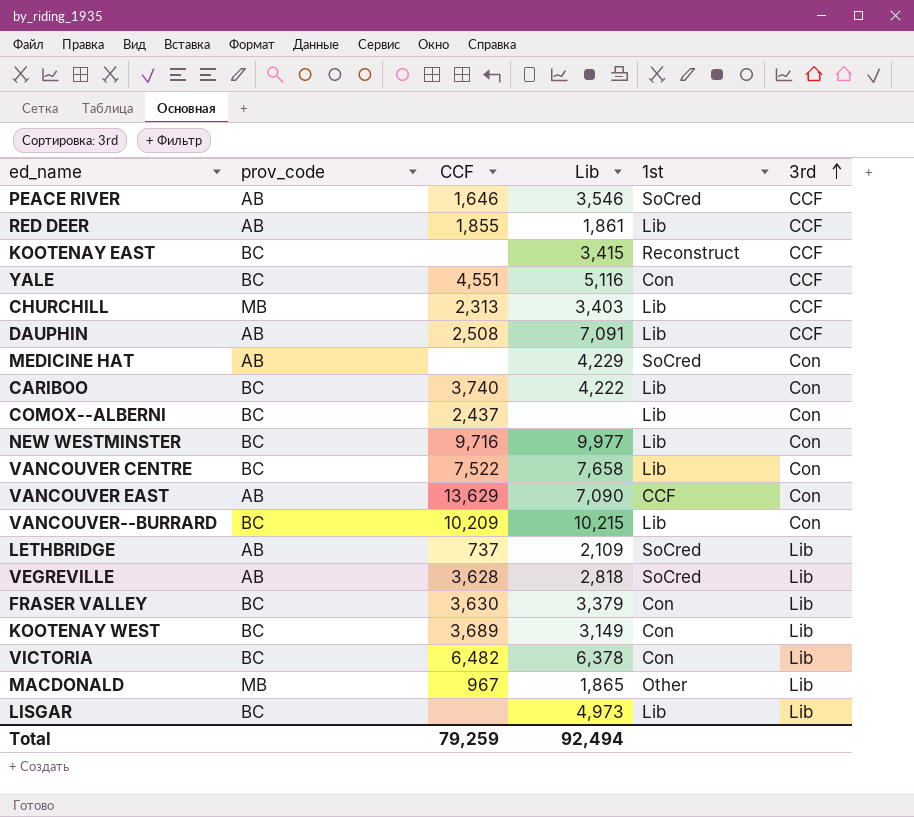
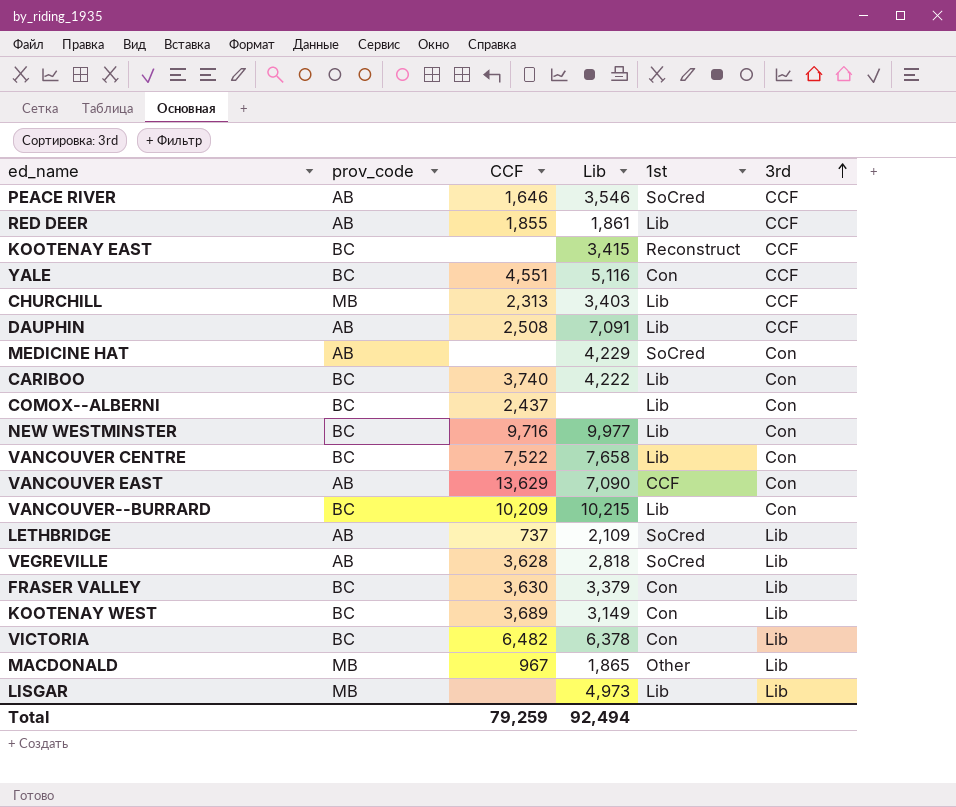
LISGAR | prov_code: BC -> MB

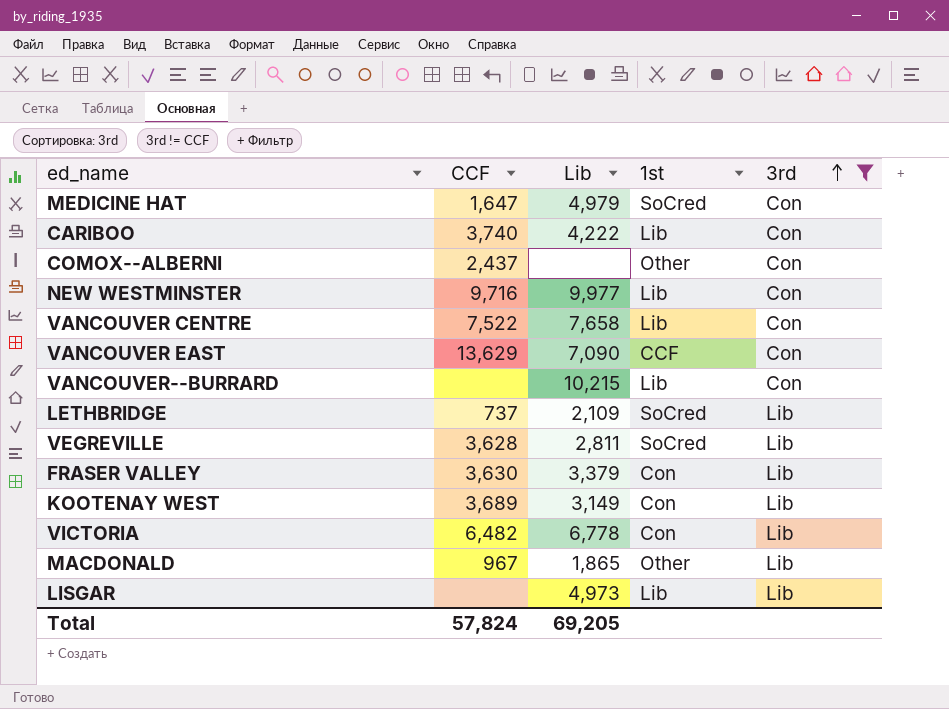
filter: none -> 3rd != CCF
column prov_code | position: 2 -> none
MEDICINE HAT | CCF: none -> 1,647
MEDICINE HAT | Lib: 4,229 -> 4,979
COMOX--ALBERNI | 1st: Lib -> Other
VANCOUVER--BURRARD | CCF: 10,209 -> none
VEGREVILLE | Lib: 2,818 -> 2,811
VICTORIA | Lib: 6,378 -> 6,778
Total | CCF: 79,259 -> 57,824
Total | Lib: 92,494 -> 69,205

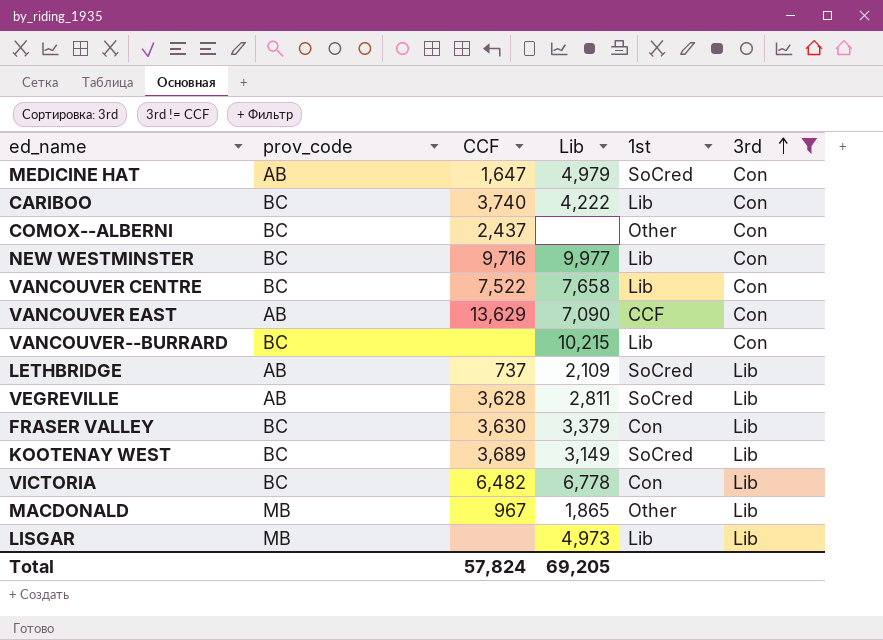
column prov_code | position: none -> 2
KOOTENAY WEST | 1st: Con -> SoCred

